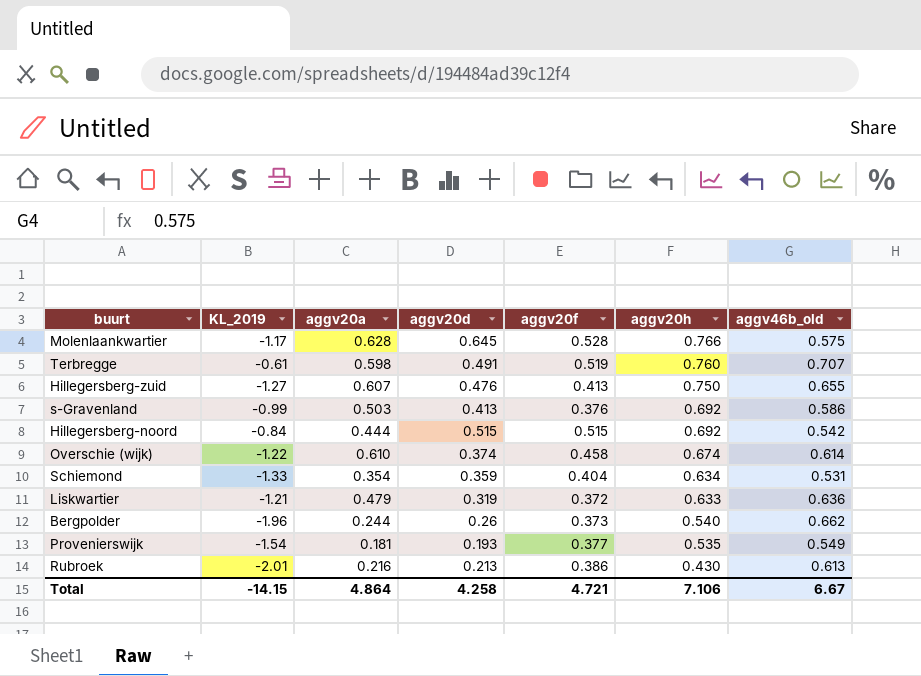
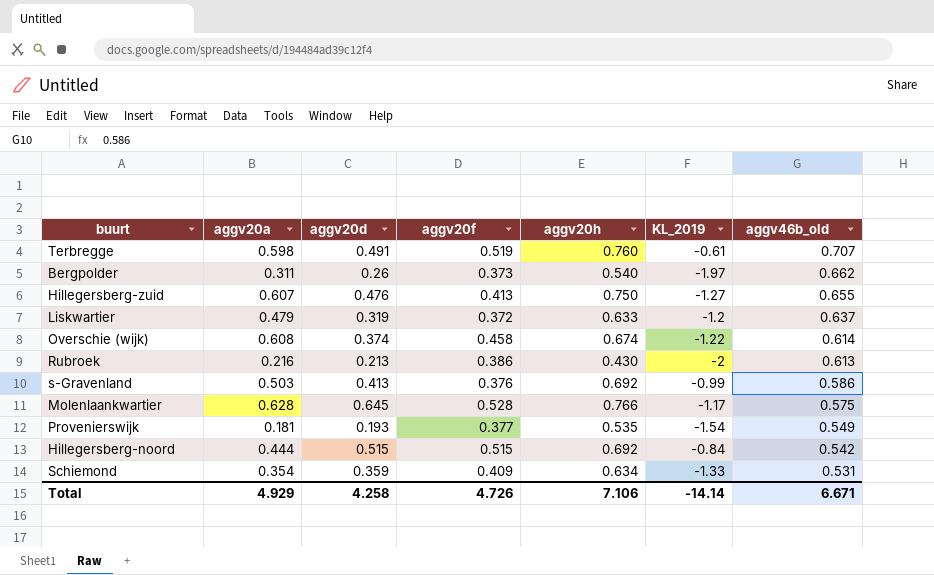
row order: aggv20h descending -> aggv46b_old descending
column KL_2019 | position: 2 -> 6
Bergpolder | aggv20a: 0.244 -> 0.311
Bergpolder | KL_2019: -1.96 -> -1.97
Liskwartier | KL_2019: -1.21 -> -1.2
Liskwartier | aggv46b_old: 0.636 -> 0.637
Overschie (wijk) | aggv20a: 0.610 -> 0.608
Rubroek | KL_2019: -2.01 -> -2
Schiemond | aggv20f: 0.404 -> 0.409
Total | aggv20a: 4.864 -> 4.929
Total | aggv20f: 4.721 -> 4.726
Total | KL_2019: -14.15 -> -14.14
Total | aggv46b_old: 6.67 -> 6.671

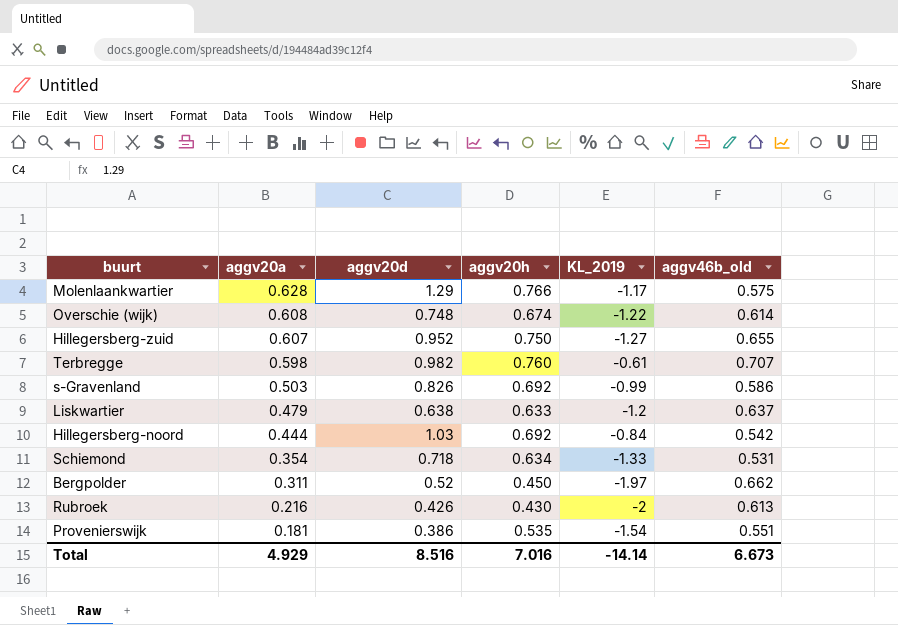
row order: aggv46b_old descending -> aggv20a descending
column aggv20f | position: 4 -> none
Molenlaankwartier | aggv20d: 0.645 -> 1.29
Overschie (wijk) | aggv20d: 0.374 -> 0.748
Hillegersberg-zuid | aggv20d: 0.476 -> 0.952
Terbregge | aggv20d: 0.491 -> 0.982
s-Gravenland | aggv20d: 0.413 -> 0.826
Liskwartier | aggv20d: 0.319 -> 0.638
Hillegersberg-noord | aggv20d: 0.515 -> 1.03
Schiemond | aggv20d: 0.359 -> 0.718
Bergpolder | aggv20d: 0.26 -> 0.52
Bergpolder | aggv20h: 0.540 -> 0.450
Rubroek | aggv20d: 0.213 -> 0.426
Provenierswijk | aggv20d: 0.193 -> 0.386
Provenierswijk | aggv46b_old: 0.549 -> 0.551
Total | aggv20d: 4.258 -> 8.516
Total | aggv20h: 7.106 -> 7.016
Total | aggv46b_old: 6.671 -> 6.673

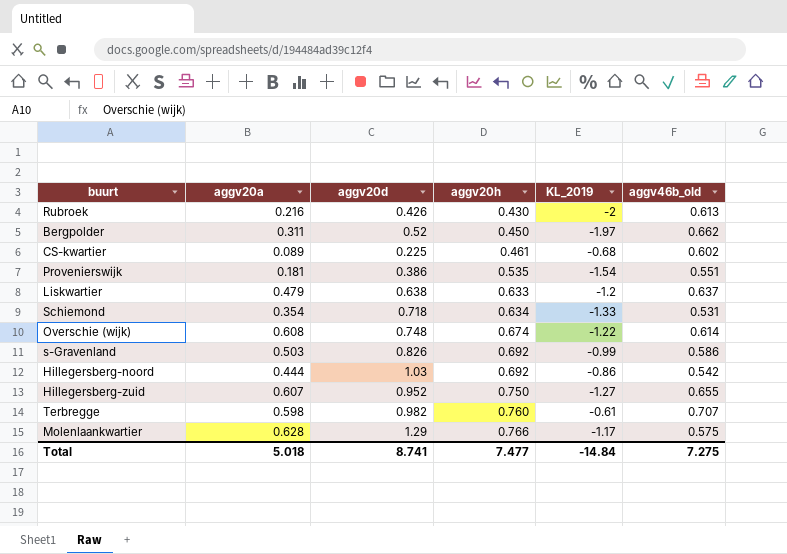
row order: aggv20a descending -> aggv20h ascending
row CS-kwartier: none -> 0.089 | 0.225 | 0.461 | -0.68 | 0.602
Hillegersberg-noord | KL_2019: -0.84 -> -0.86
Total | aggv20a: 4.929 -> 5.018
Total | aggv20d: 8.516 -> 8.741
Total | aggv20h: 7.016 -> 7.477
Total | KL_2019: -14.14 -> -14.84
Total | aggv46b_old: 6.673 -> 7.275

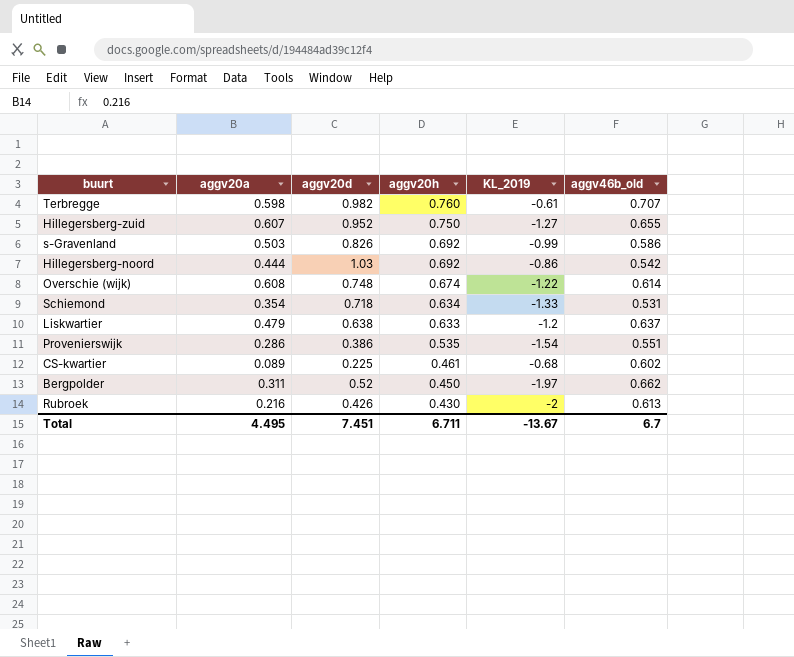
row order: aggv20h ascending -> aggv20h descending
row Molenlaankwartier: 0.628 | 1.29 | 0.766 | -1.17 | 0.575 -> none
Provenierswijk | aggv20a: 0.181 -> 0.286
Total | aggv20a: 5.018 -> 4.495
Total | aggv20d: 8.741 -> 7.451
Total | aggv20h: 7.477 -> 6.711
Total | KL_2019: -14.84 -> -13.67
Total | aggv46b_old: 7.275 -> 6.7

